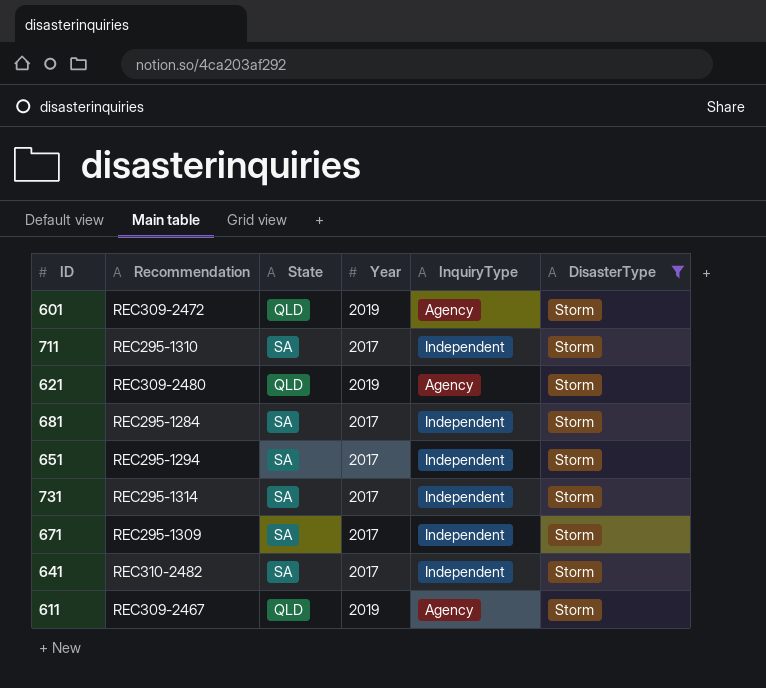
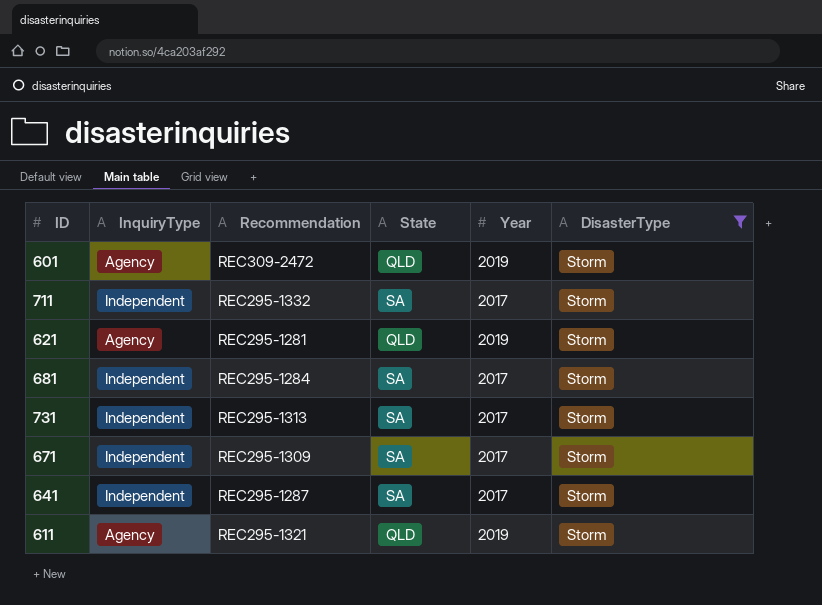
column InquiryType | position: 5 -> 2
row 651: REC295-1294 | SA | 2017 | Independent | Storm -> none
711 | Recommendation: REC295-1310 -> REC295-1332
621 | Recommendation: REC309-2480 -> REC295-1281
731 | Recommendation: REC295-1314 -> REC295-1313
641 | Recommendation: REC310-2482 -> REC295-1287
611 | Recommendation: REC309-2467 -> REC295-1321

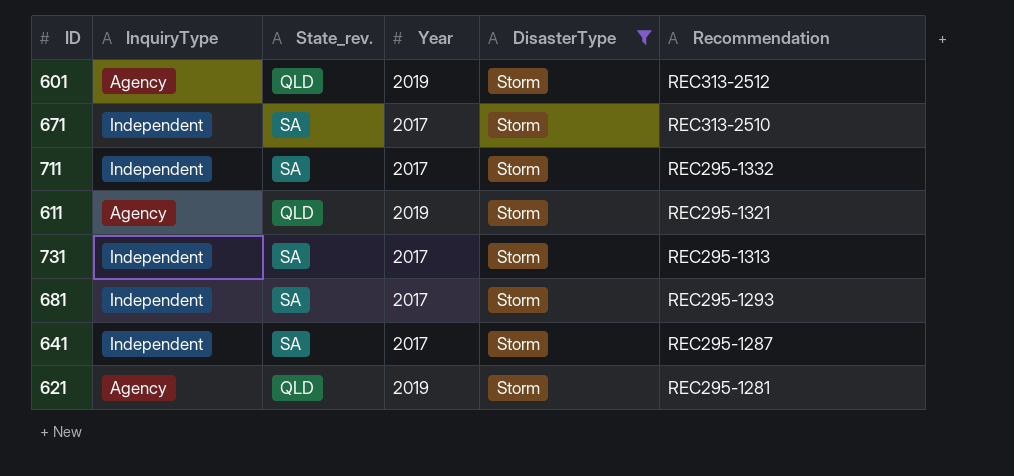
row order: none -> Recommendation descending
column name: State -> State_rev.
column Recommendation | position: 3 -> 6
601 | Recommendation: REC309-2472 -> REC313-2512
671 | Recommendation: REC295-1309 -> REC313-2510
681 | Recommendation: REC295-1284 -> REC295-1293

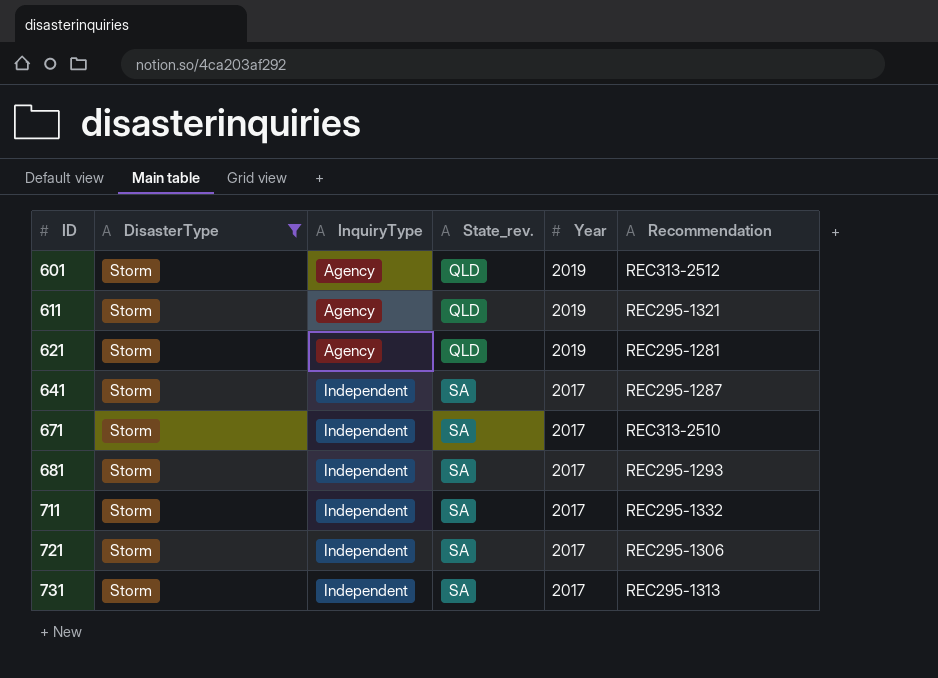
row order: Recommendation descending -> ID ascending
column DisasterType | position: 5 -> 2
row 721: none -> Storm | Independent | SA | 2017 | REC295-1306

